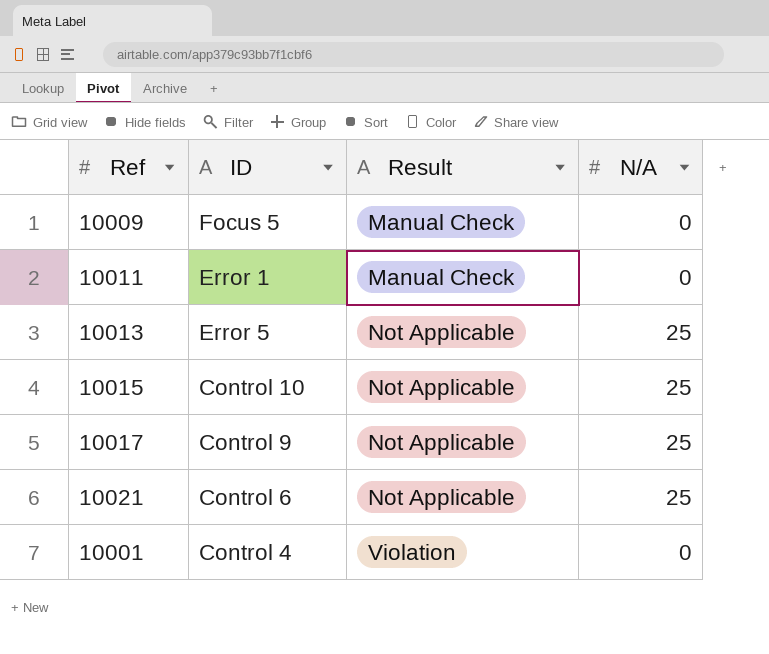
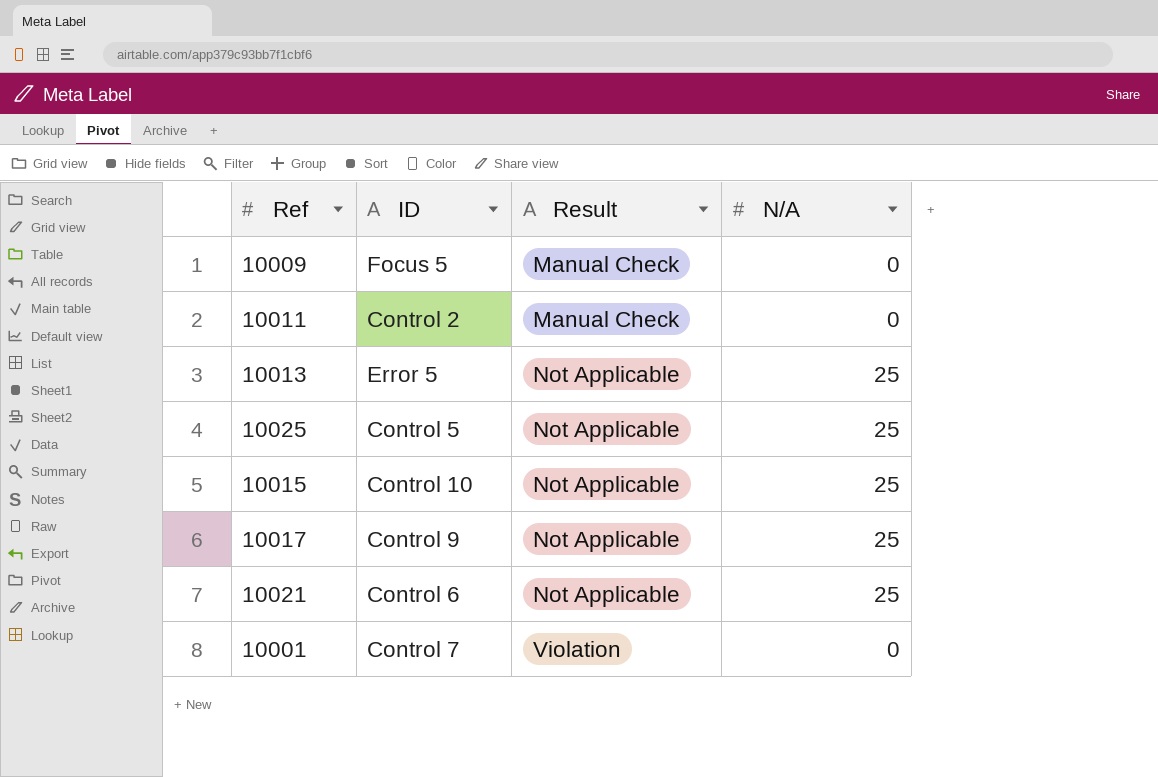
10011 | ID: Error 1 -> Control 2
row 10025: none -> Control 5 | Not Applicable | 25
10001 | ID: Control 4 -> Control 7

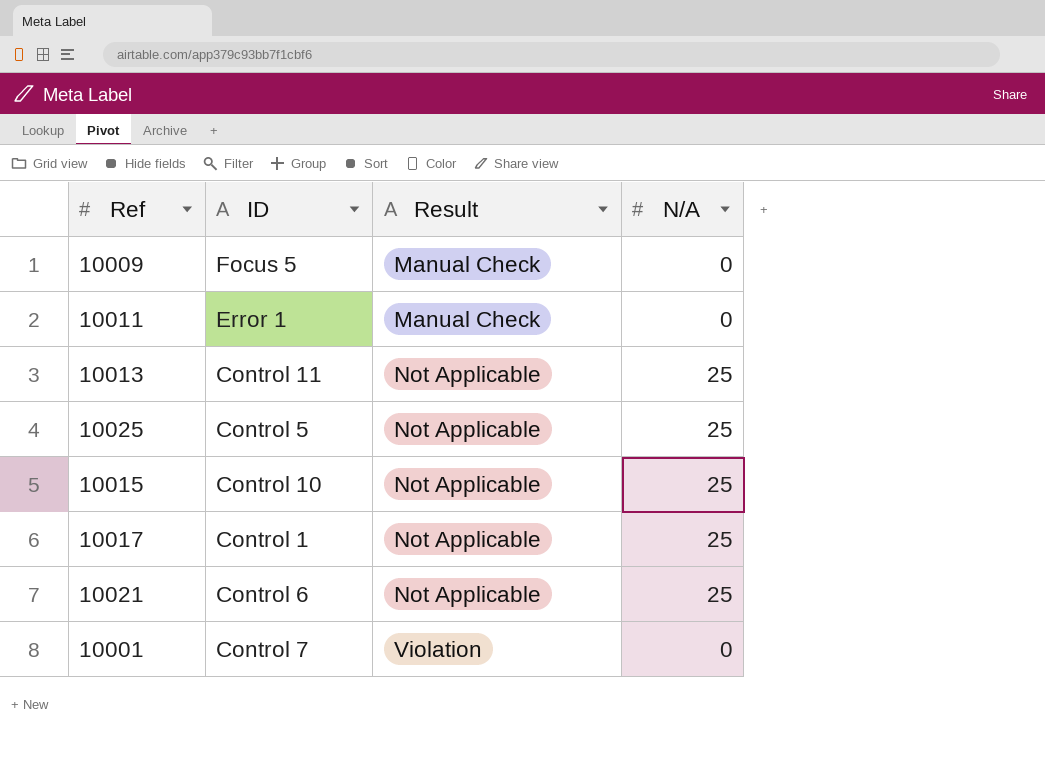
10011 | ID: Control 2 -> Error 1
10013 | ID: Error 5 -> Control 11
10017 | ID: Control 9 -> Control 1

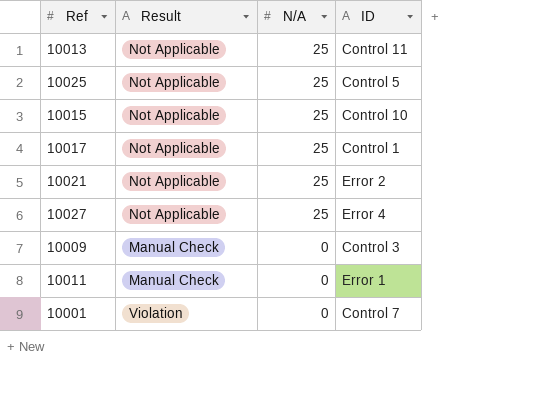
row order: Result ascending -> N/A descending
column ID | position: 2 -> 4
10021 | ID: Control 6 -> Error 2
row 10027: none -> Not Applicable | 25 | Error 4
10009 | ID: Focus 5 -> Control 3

